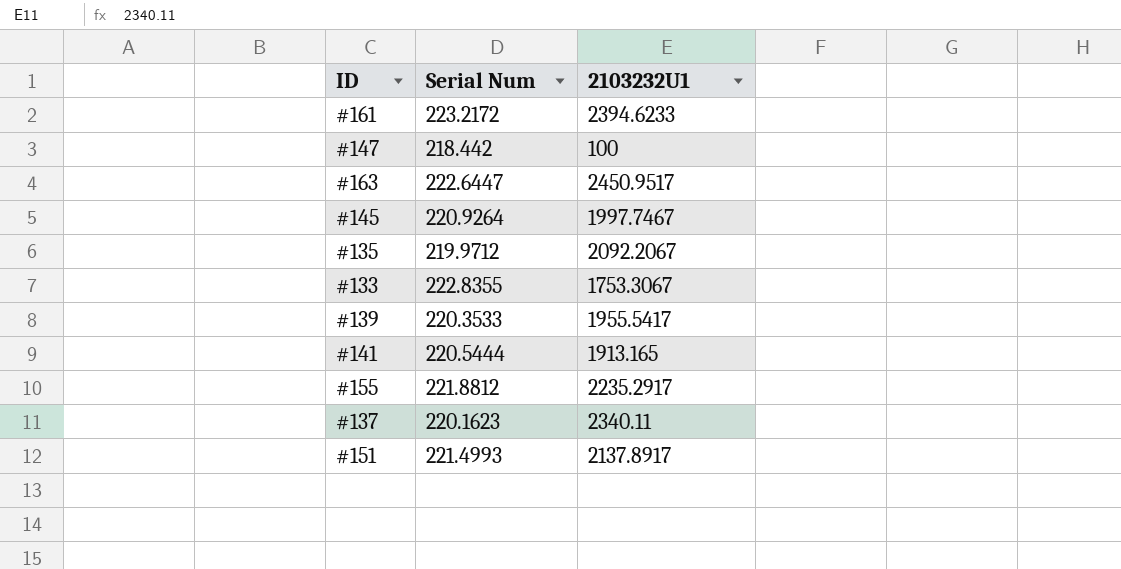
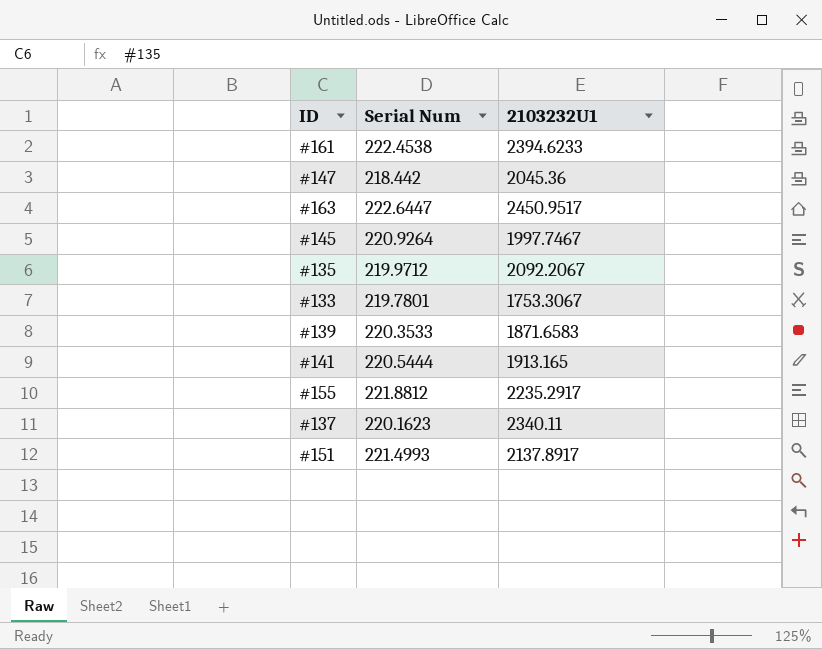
#161 | Serial Num: 223.2172 -> 222.4538
#147 | 2103232U1: 100 -> 2045.36
#133 | Serial Num: 222.8355 -> 219.7801
#139 | 2103232U1: 1955.5417 -> 1871.6583

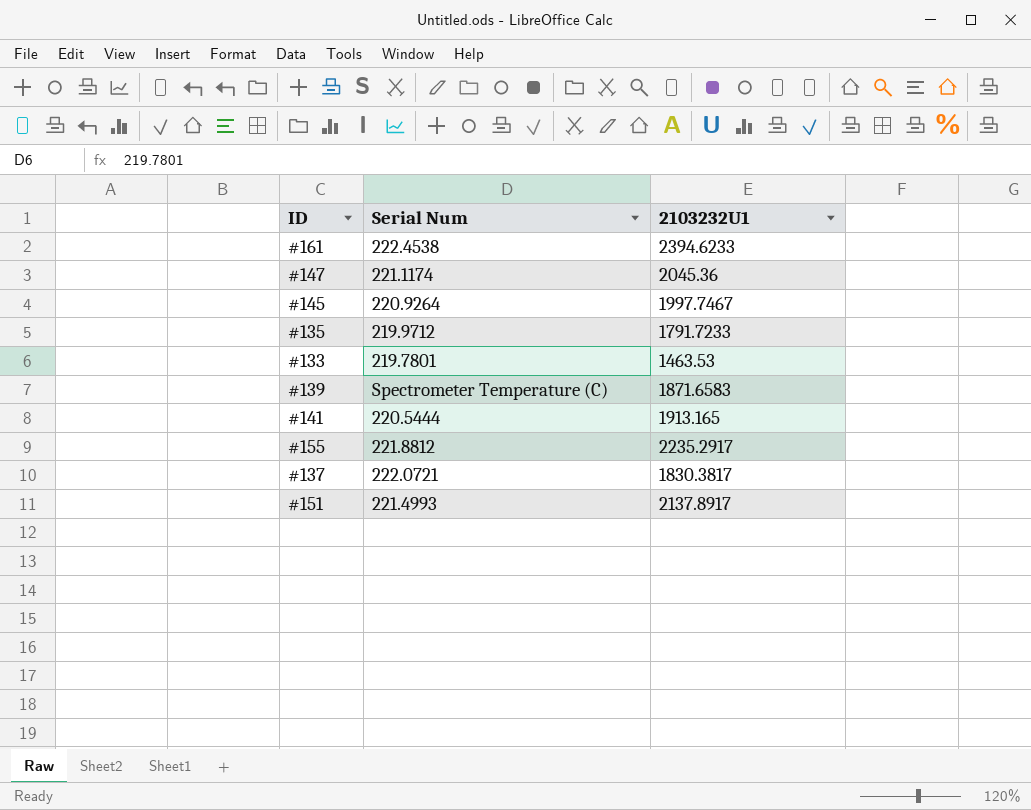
row #163: 222.6447 | 2450.9517 -> none
#147 | Serial Num: 218.442 -> 221.1174
#135 | 2103232U1: 2092.2067 -> 1791.7233
#133 | 2103232U1: 1753.3067 -> 1463.53
#139 | Serial Num: 220.3533 -> Spectrometer Temperature (C)
#137 | Serial Num: 220.1623 -> 222.0721
#137 | 2103232U1: 2340.11 -> 1830.3817

